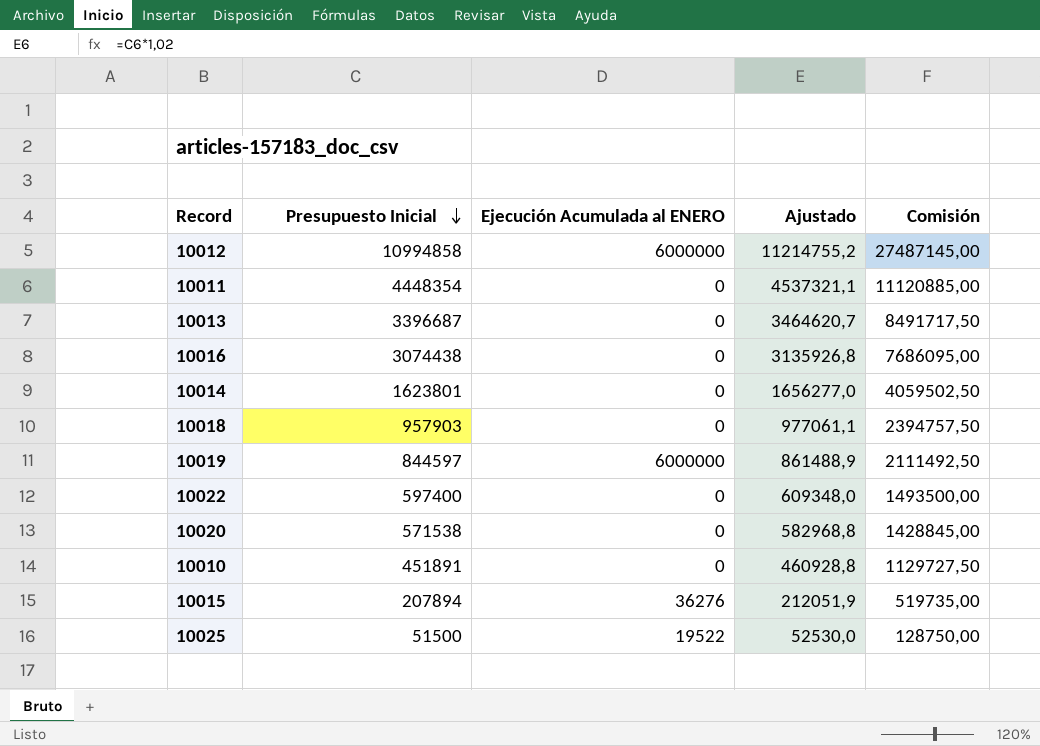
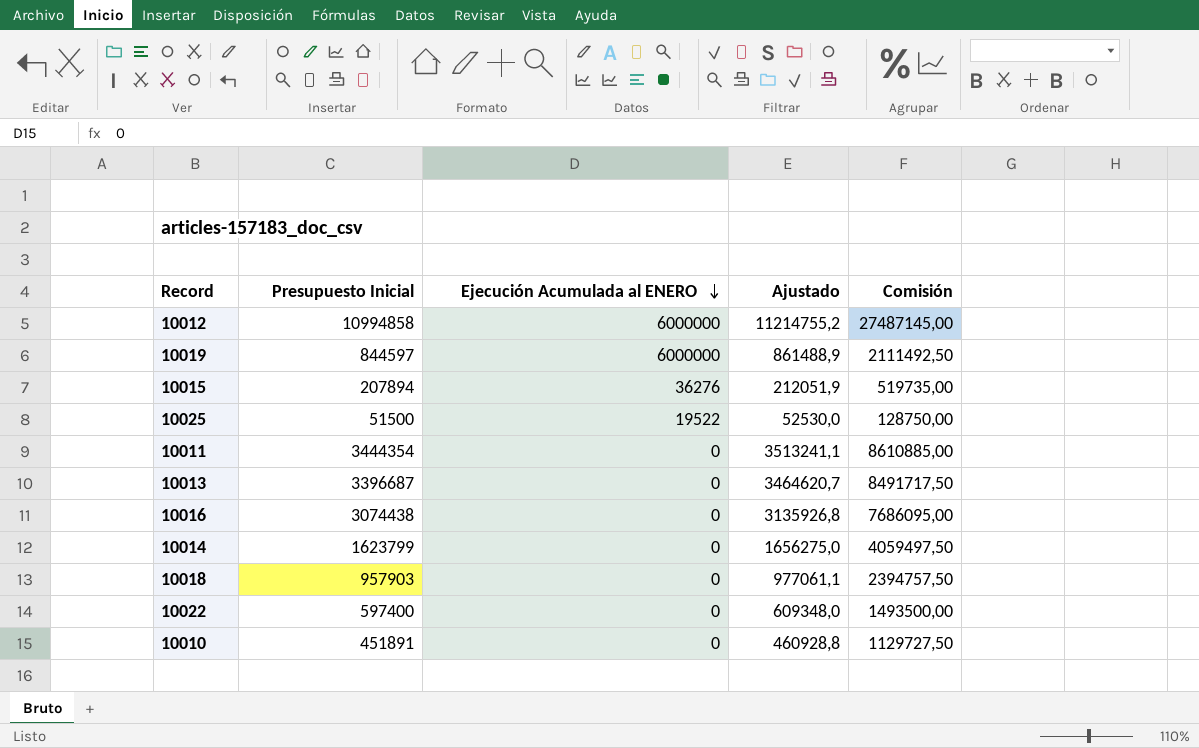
row order: Presupuesto Inicial descending -> Ejecución Acumulada al ENERO descending
row 10020: 571538 | 0 | 582968,8 | 1428845,00 -> none
10011 | Presupuesto Inicial: 4448354 -> 3444354
10011 | Ajustado: 4537321,1 -> 3513241,1
10011 | Comisión: 11120885,00 -> 8610885,00
10014 | Presupuesto Inicial: 1623801 -> 1623799
10014 | Ajustado: 1656277,0 -> 1656275,0
10014 | Comisión: 4059502,50 -> 4059497,50

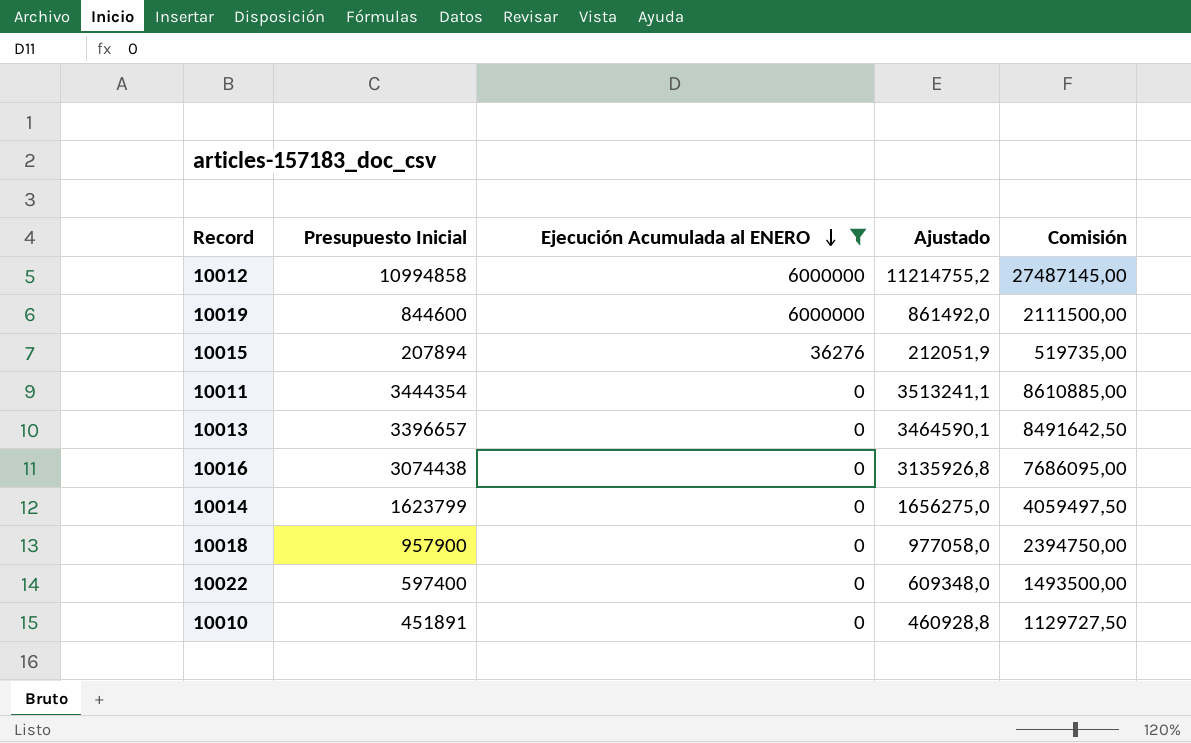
filter: none -> Ejecución Acumulada al ENERO != 19522
10019 | Presupuesto Inicial: 844597 -> 844600
10019 | Ajustado: 861488,9 -> 861492,0
10019 | Comisión: 2111492,50 -> 2111500,00
10013 | Presupuesto Inicial: 3396687 -> 3396657
10013 | Ajustado: 3464620,7 -> 3464590,1
10013 | Comisión: 8491717,50 -> 8491642,50
10018 | Presupuesto Inicial: 957903 -> 957900
10018 | Ajustado: 977061,1 -> 977058,0
10018 | Comisión: 2394757,50 -> 2394750,00

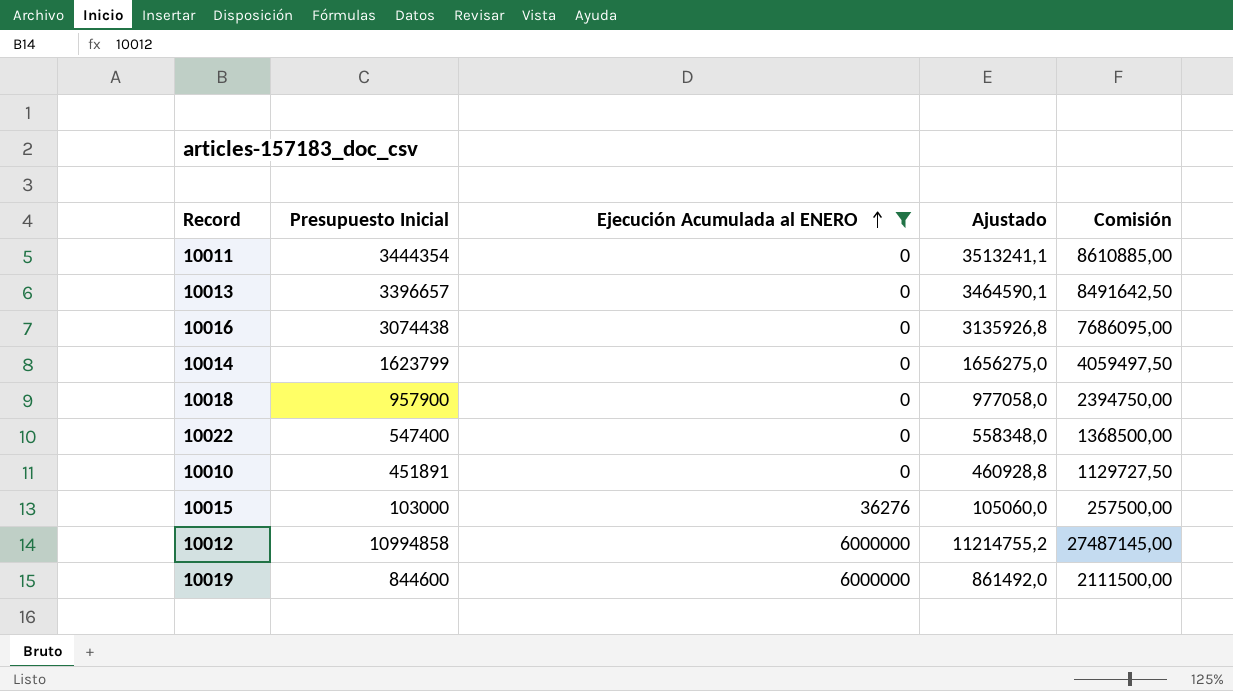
row order: Ejecución Acumulada al ENERO descending -> Ejecución Acumulada al ENERO ascending
10022 | Presupuesto Inicial: 597400 -> 547400
10022 | Ajustado: 609348,0 -> 558348,0
10022 | Comisión: 1493500,00 -> 1368500,00
10015 | Presupuesto Inicial: 207894 -> 103000
10015 | Ajustado: 212051,9 -> 105060,0
10015 | Comisión: 519735,00 -> 257500,00

